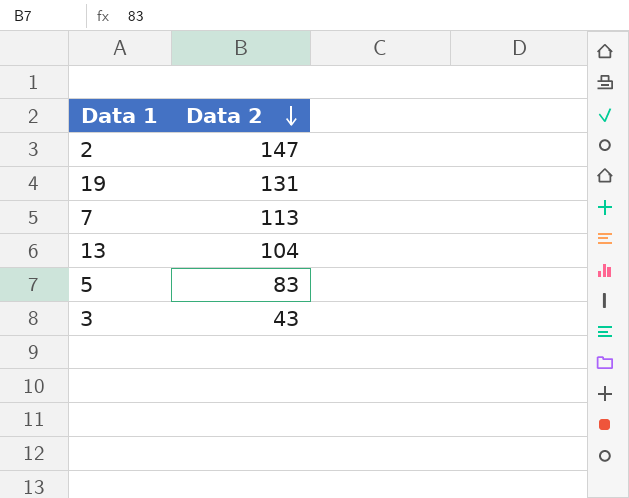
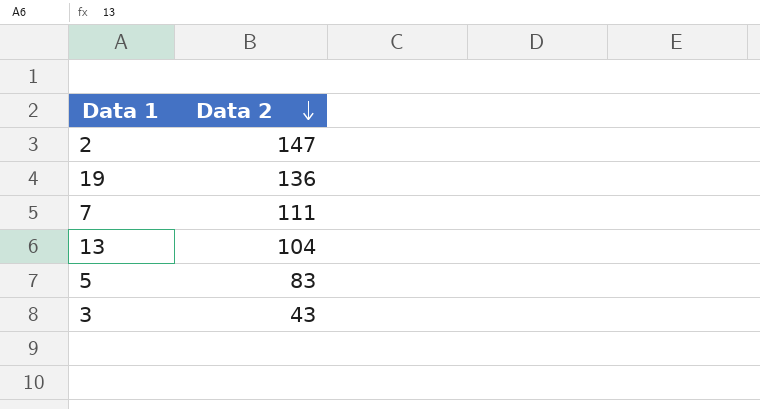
19 | Data 2: 131 -> 136
7 | Data 2: 113 -> 111

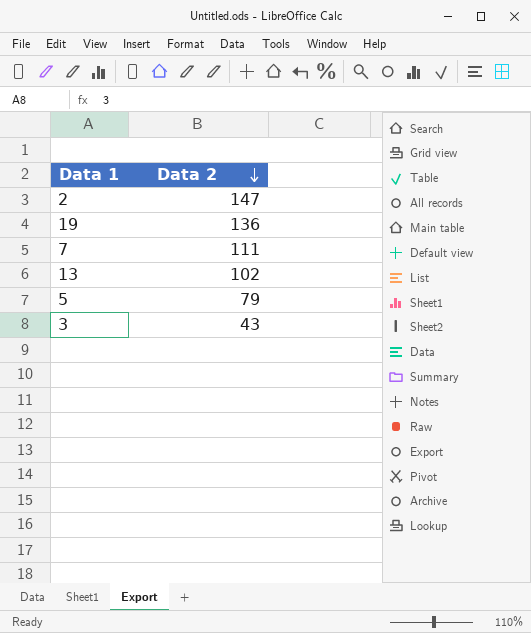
13 | Data 2: 104 -> 102
5 | Data 2: 83 -> 79

